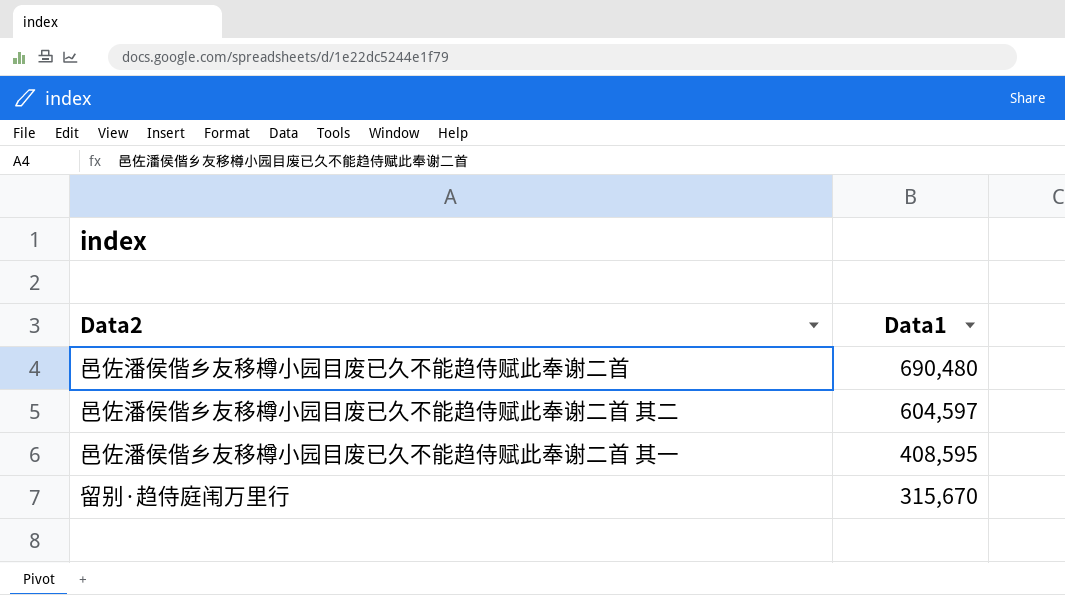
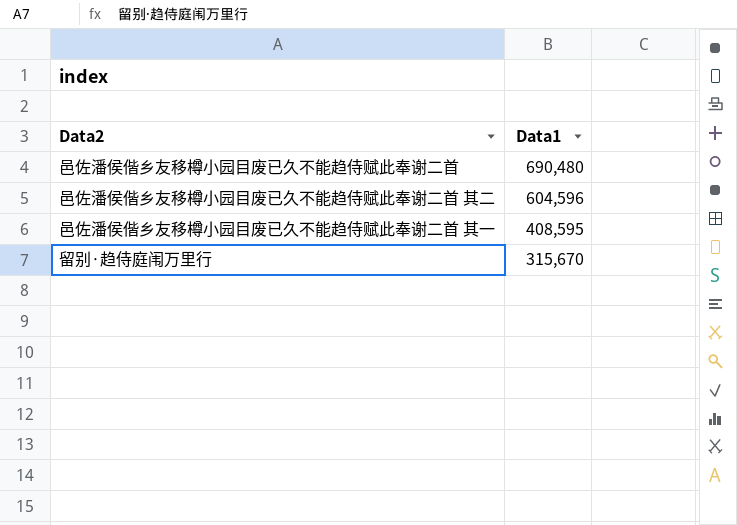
邑佐潘侯偕乡友移樽小园目废已久不能趋侍赋此奉谢二首 其二 | Data1: 604,597 -> 604,596

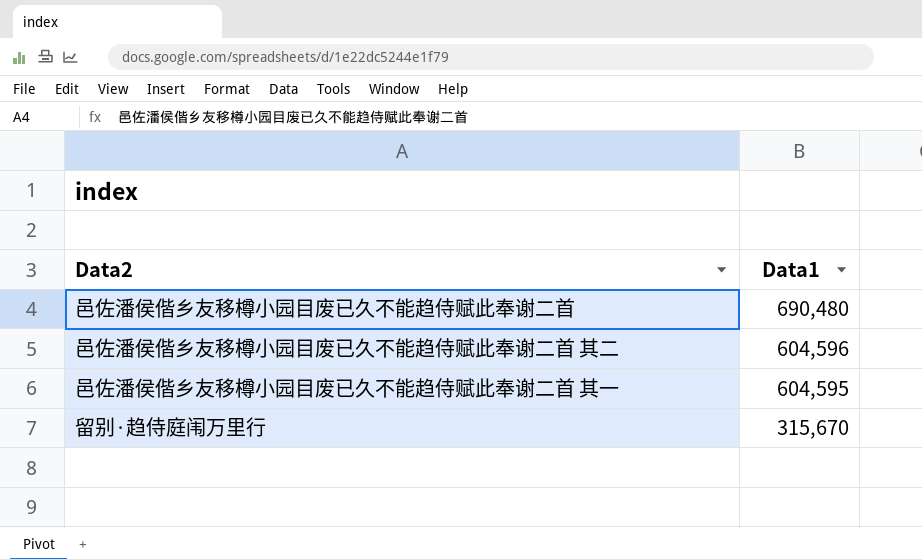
邑佐潘侯偕乡友移樽小园目废已久不能趋侍赋此奉谢二首 其一 | Data1: 408,595 -> 604,595

